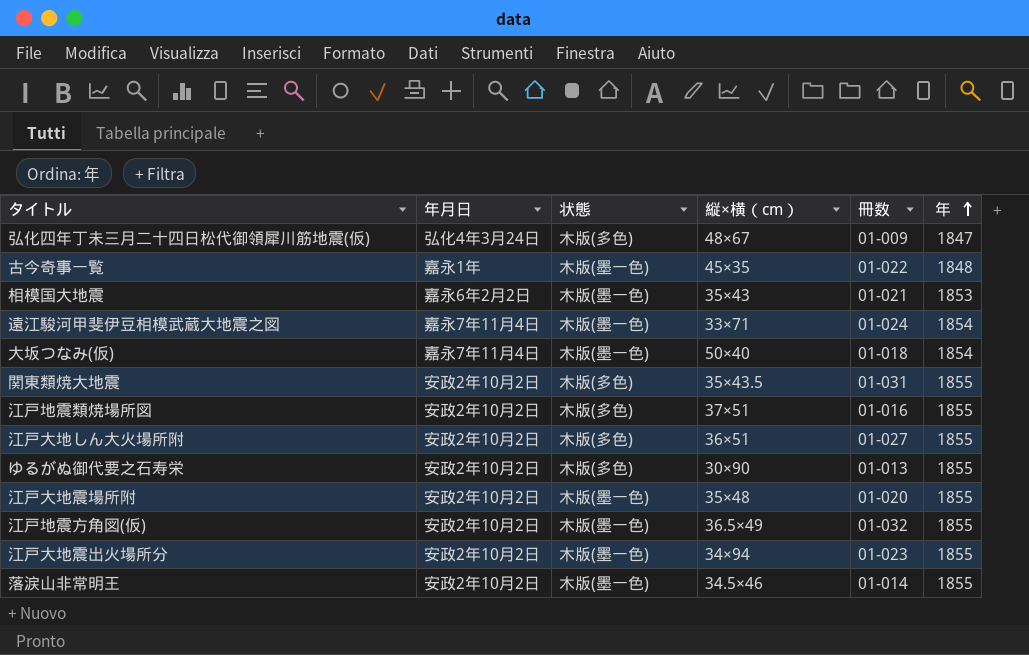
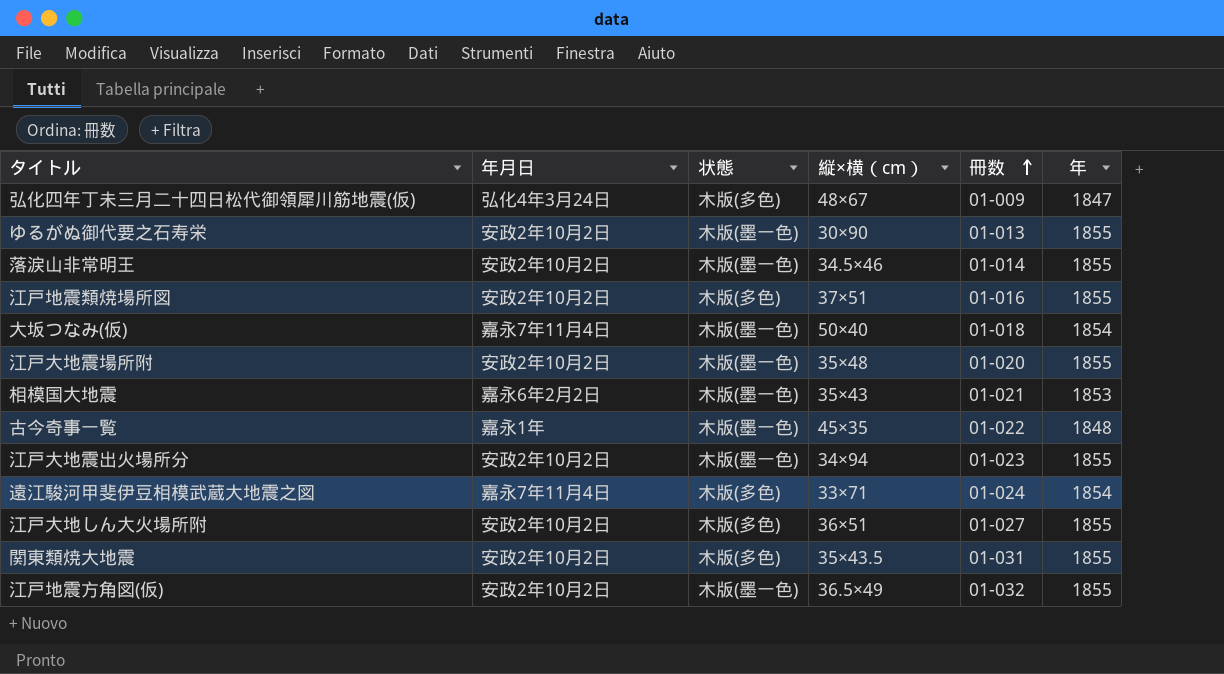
row order: 年 ascending -> 冊数 ascending
ゆるがぬ御代要之石寿栄 | 状態: 木版(多色) -> 木版(墨一色)
遠江駿河甲斐伊豆相模武蔵大地震之図 | 状態: 木版(墨一色) -> 木版(多色)

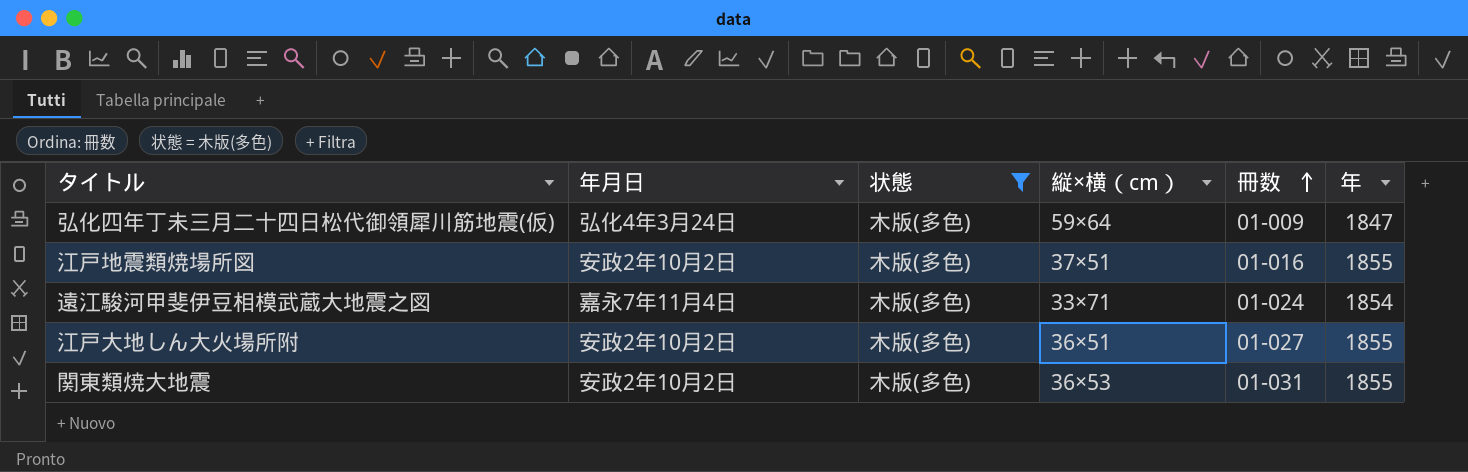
filter: none -> 状態 = 木版(多色)
弘化四年丁未三月二十四日松代御領犀川筋地震(仮) | 縦×横（cm）: 48×67 -> 59×64
関東類焼大地震 | 縦×横（cm）: 35×43.5 -> 36×53

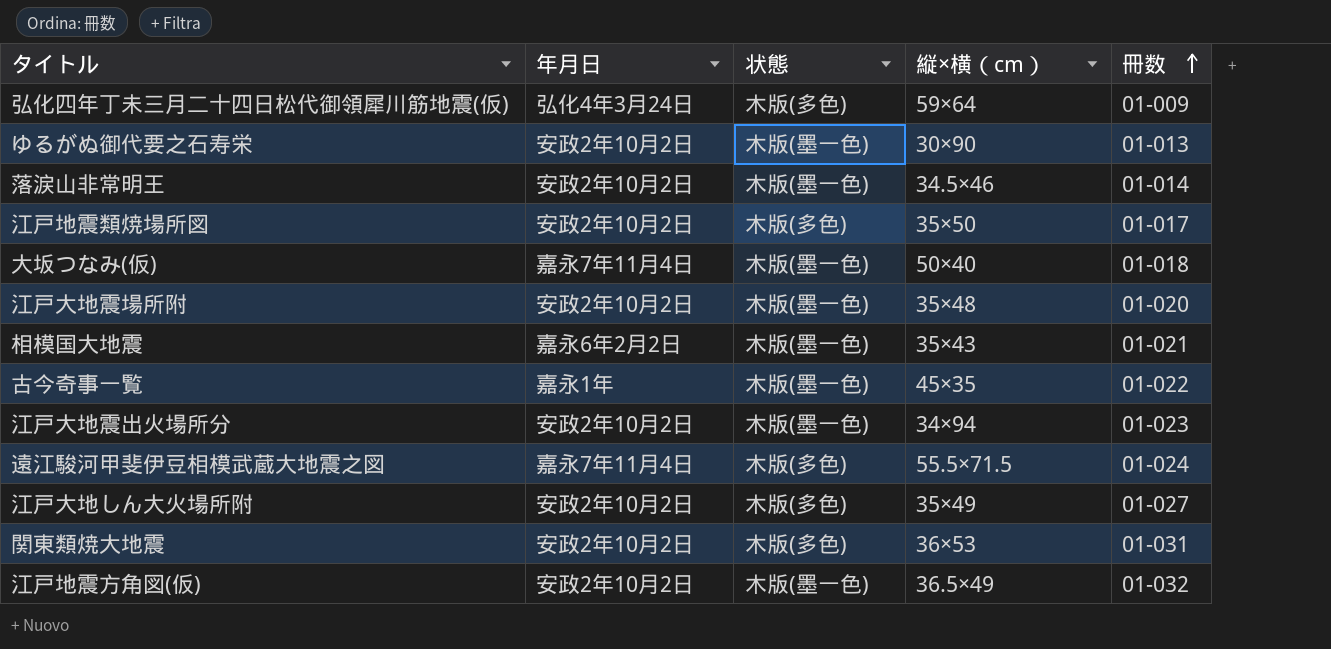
filter: 状態 = 木版(多色) -> none
column 年 | position: 6 -> none
江戸地震類焼場所図 | 縦×横（cm）: 37×51 -> 35×50
江戸地震類焼場所図 | 冊数: 01-016 -> 01-017
遠江駿河甲斐伊豆相模武蔵大地震之図 | 縦×横（cm）: 33×71 -> 55.5×71.5
江戸大地しん大火場所附 | 縦×横（cm）: 36×51 -> 35×49

